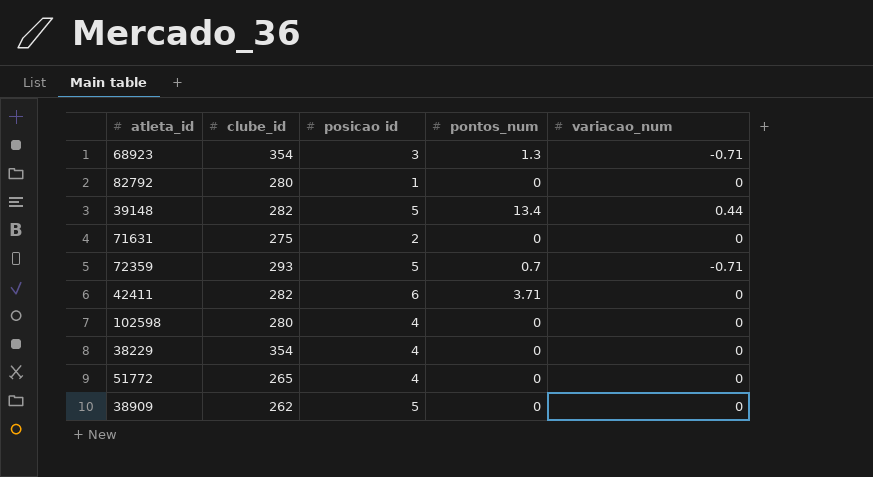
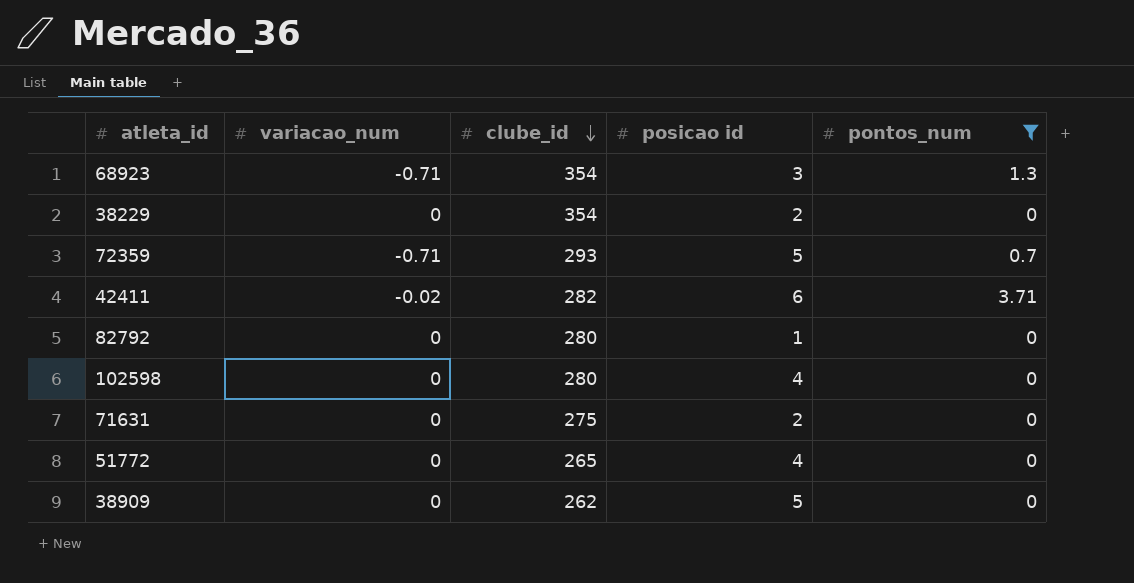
filter: none -> pontos_num != 13.4
row order: none -> clube_id descending
column variacao_num | position: 5 -> 2
38229 | posicao id: 4 -> 2
42411 | variacao_num: 0 -> -0.02

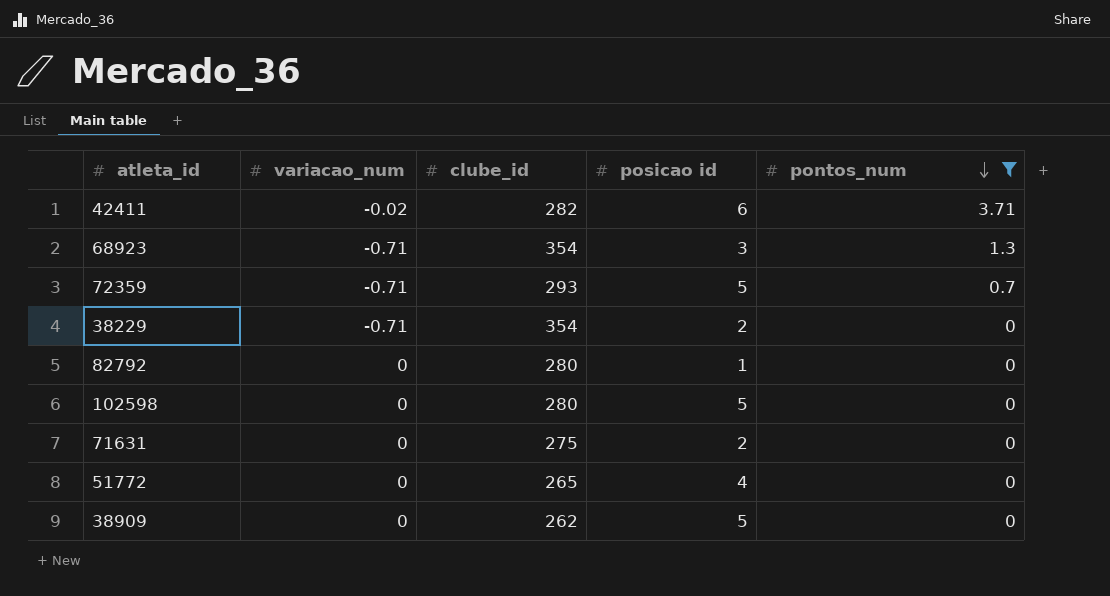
row order: clube_id descending -> pontos_num descending
38229 | variacao_num: 0 -> -0.71
102598 | posicao id: 4 -> 5

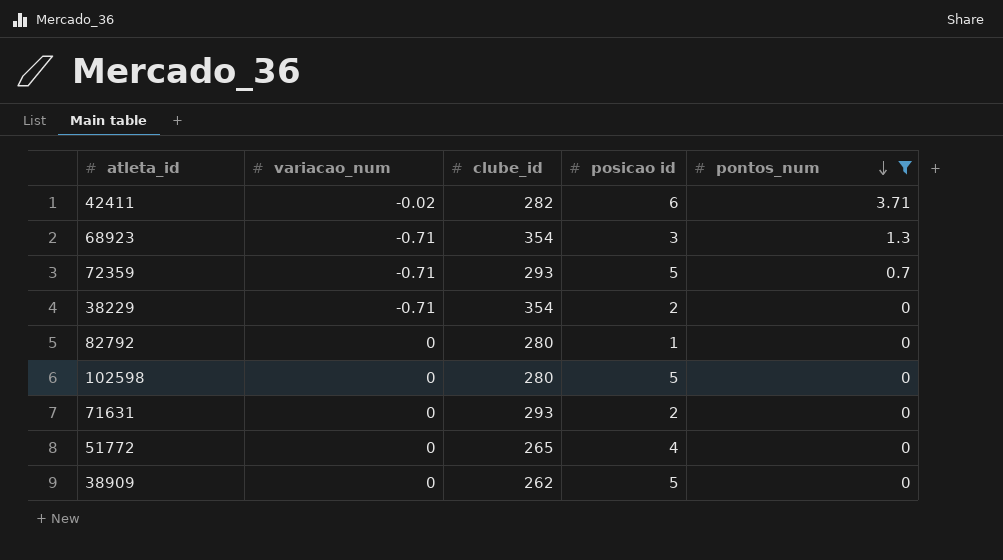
71631 | clube_id: 275 -> 293

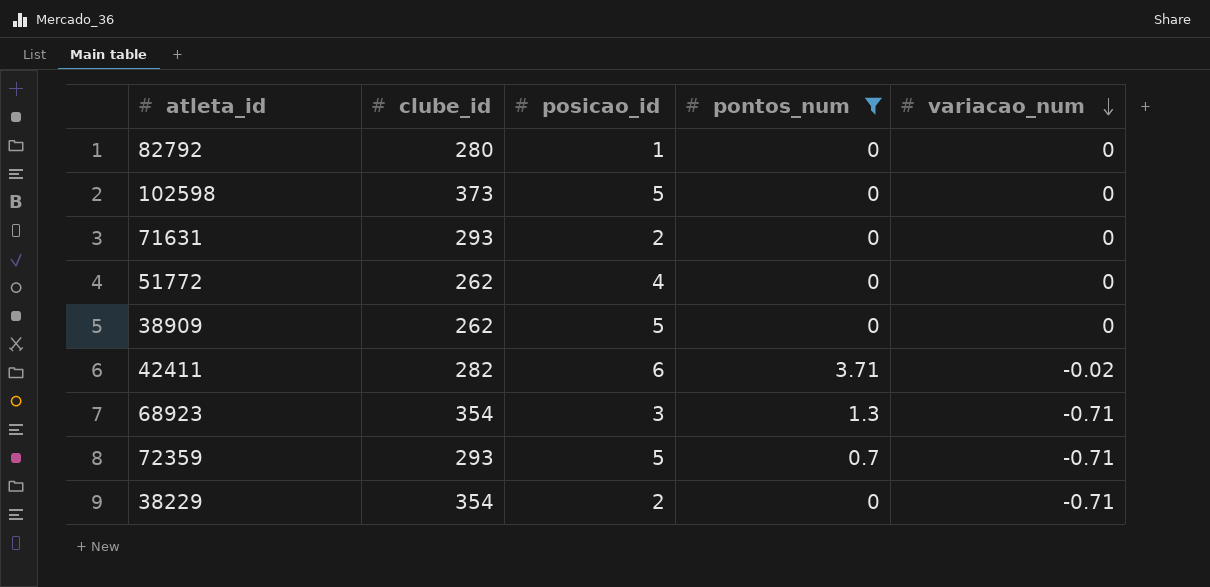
row order: pontos_num descending -> variacao_num descending
column name: posicao id -> posicao_id
column variacao_num | position: 2 -> 5
102598 | clube_id: 280 -> 373
51772 | clube_id: 265 -> 262

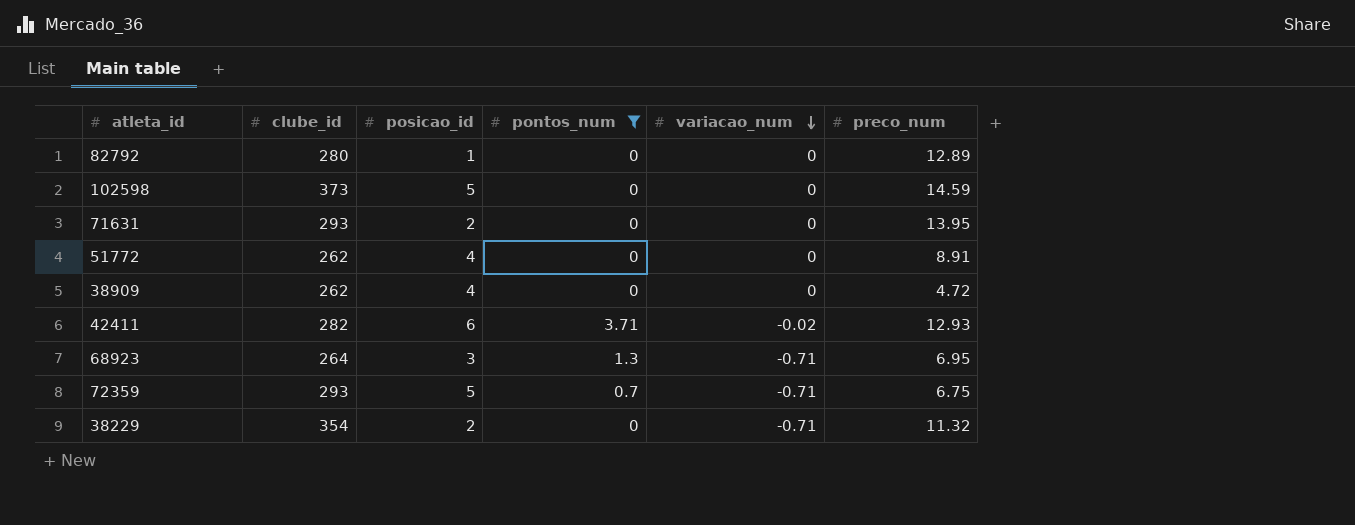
column preco_num | position: none -> 6
38909 | posicao_id: 5 -> 4
68923 | clube_id: 354 -> 264

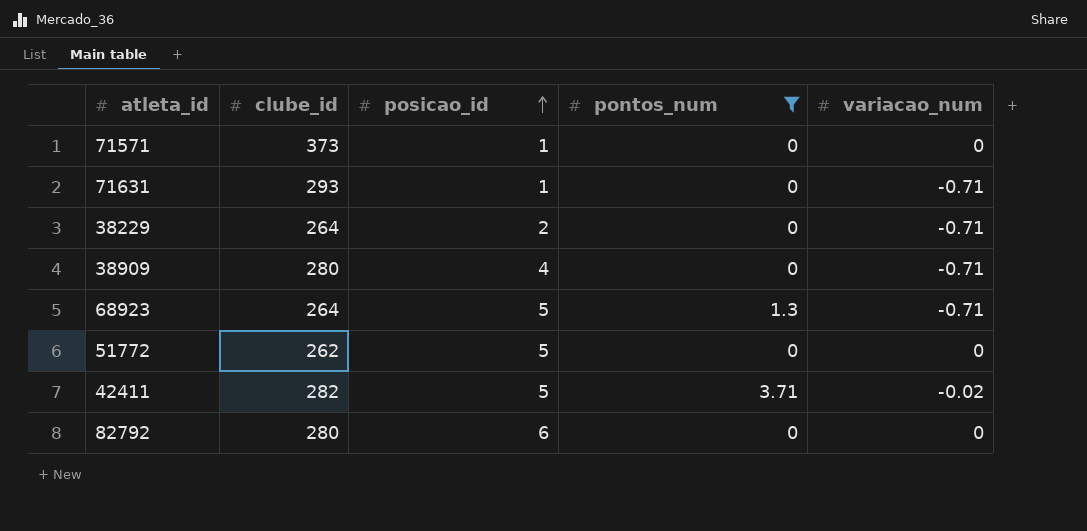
row order: variacao_num descending -> posicao_id ascending
column preco_num | position: 6 -> none
row 102598: 373 | 5 | 0 | 0 | 14.59 -> none
row 72359: 293 | 5 | 0.7 | -0.71 | 6.75 -> none
row 71571: none -> 373 | 1 | 0 | 0
71631 | posicao_id: 2 -> 1
71631 | variacao_num: 0 -> -0.71
38229 | clube_id: 354 -> 264
38909 | clube_id: 262 -> 280
38909 | variacao_num: 0 -> -0.71
68923 | posicao_id: 3 -> 5
51772 | posicao_id: 4 -> 5
42411 | posicao_id: 6 -> 5
82792 | posicao_id: 1 -> 6

